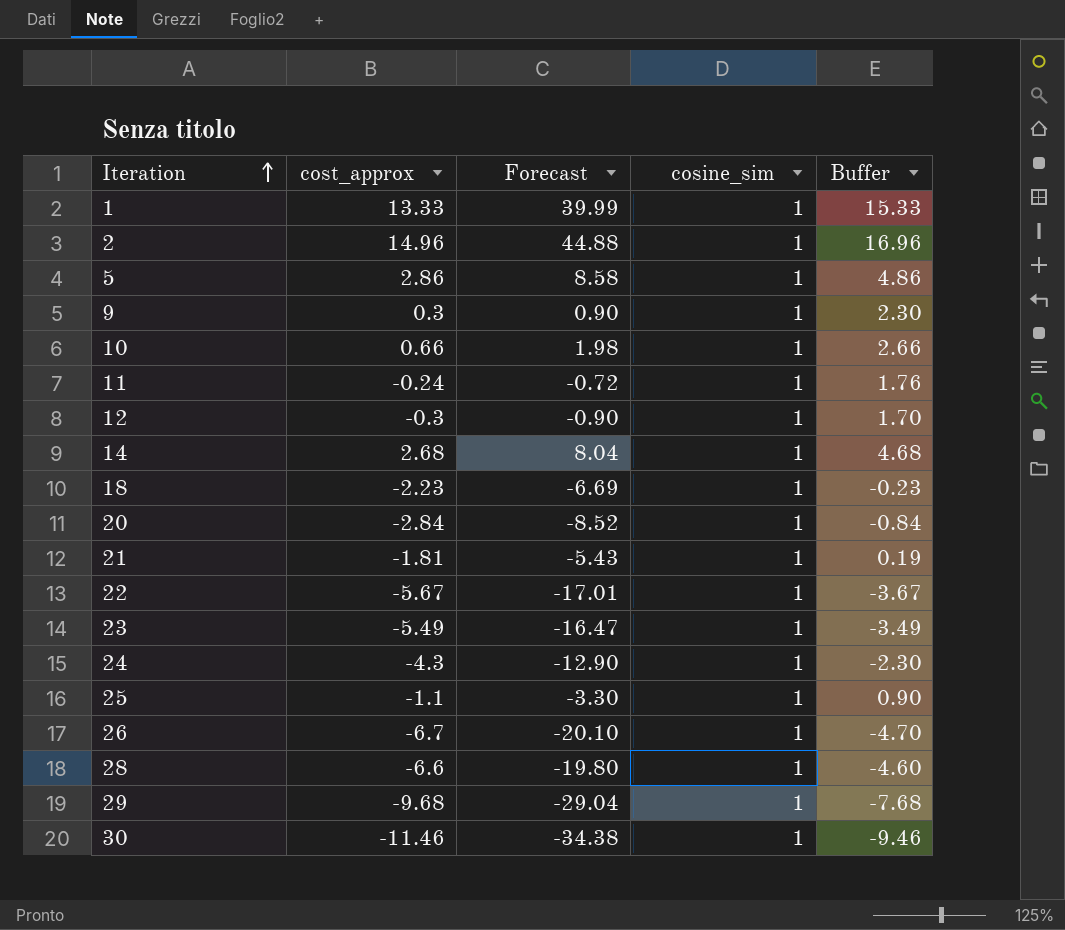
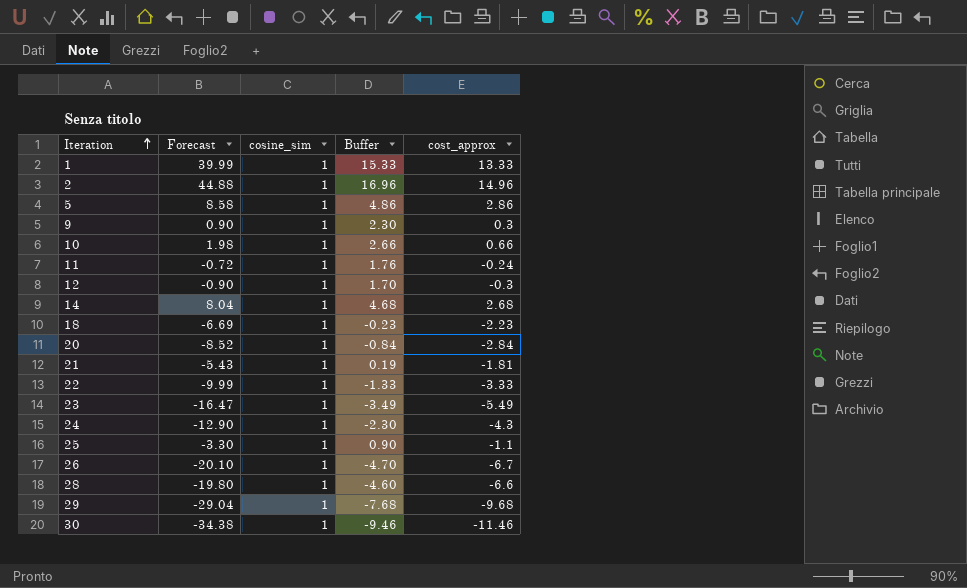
column cost_approx | position: 2 -> 5
22 | Forecast: -17.01 -> -9.99
22 | Buffer: -3.67 -> -1.33
22 | cost_approx: -5.67 -> -3.33

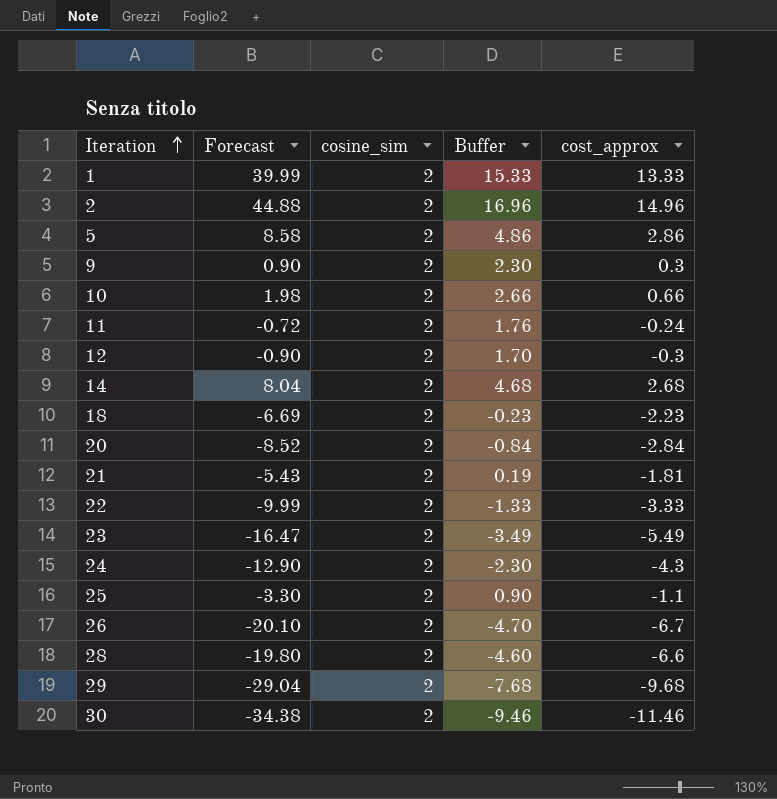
1 | cosine_sim: 1 -> 2
2 | cosine_sim: 1 -> 2
5 | cosine_sim: 1 -> 2
9 | cosine_sim: 1 -> 2
10 | cosine_sim: 1 -> 2
11 | cosine_sim: 1 -> 2
12 | cosine_sim: 1 -> 2
14 | cosine_sim: 1 -> 2
18 | cosine_sim: 1 -> 2
20 | cosine_sim: 1 -> 2
21 | cosine_sim: 1 -> 2
22 | cosine_sim: 1 -> 2
23 | cosine_sim: 1 -> 2
24 | cosine_sim: 1 -> 2
25 | cosine_sim: 1 -> 2
26 | cosine_sim: 1 -> 2
28 | cosine_sim: 1 -> 2
29 | cosine_sim: 1 -> 2
30 | cosine_sim: 1 -> 2

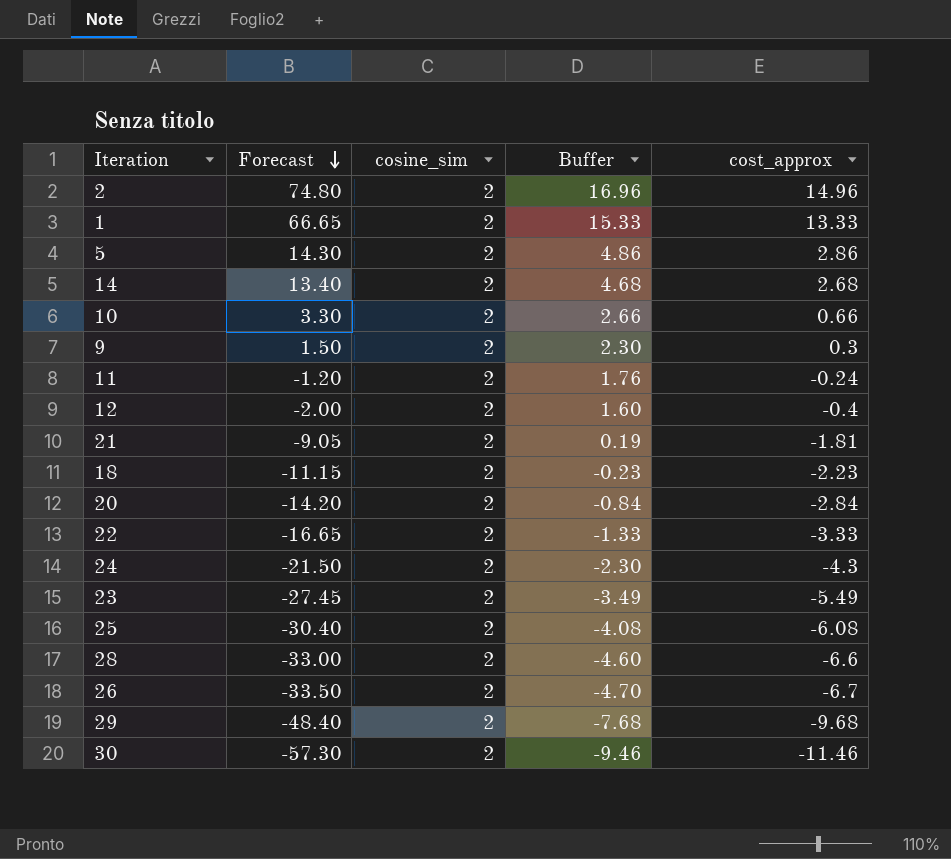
row order: Iteration ascending -> Forecast descending
column Forecast | formula: [cost_approx] * 3 -> [cost_approx] * 5
12 | Buffer: 1.70 -> 1.60
12 | cost_approx: -0.3 -> -0.4
25 | Buffer: 0.90 -> -4.08
25 | cost_approx: -1.1 -> -6.08

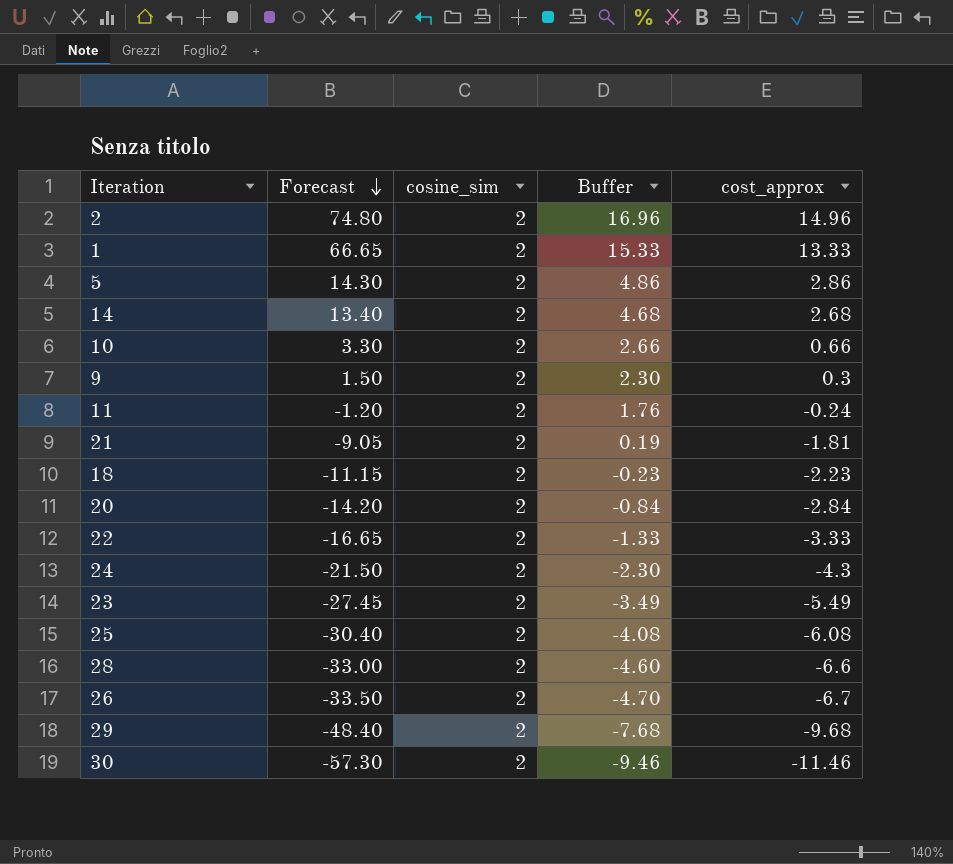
row 12: -2.00 | 2 | 1.60 | -0.4 -> none

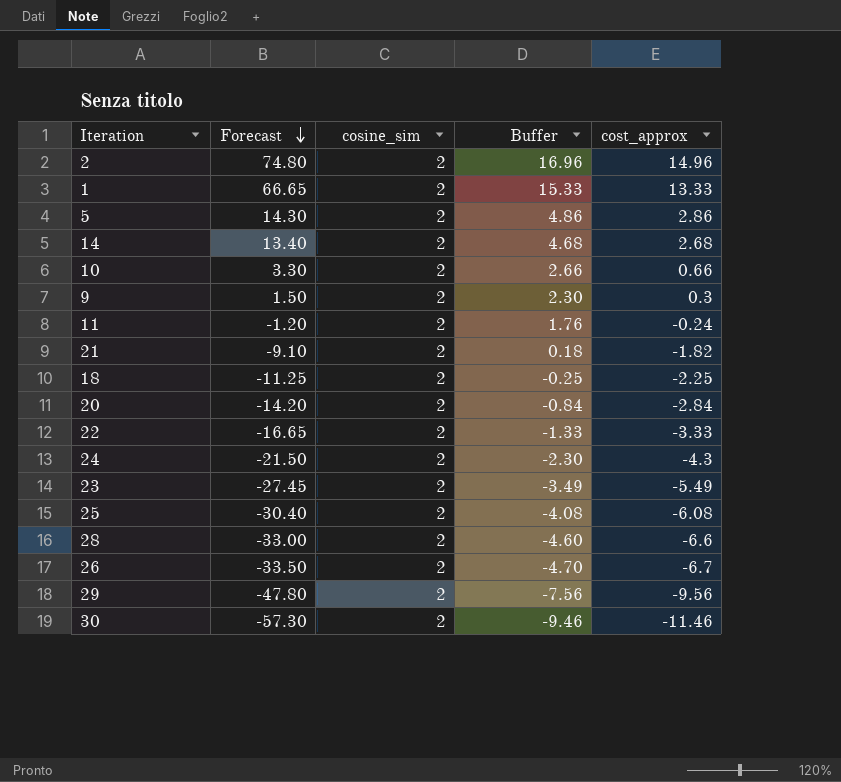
21 | Forecast: -9.05 -> -9.10
21 | Buffer: 0.19 -> 0.18
21 | cost_approx: -1.81 -> -1.82
18 | Forecast: -11.15 -> -11.25
18 | Buffer: -0.23 -> -0.25
18 | cost_approx: -2.23 -> -2.25
29 | Forecast: -48.40 -> -47.80
29 | Buffer: -7.68 -> -7.56
29 | cost_approx: -9.68 -> -9.56

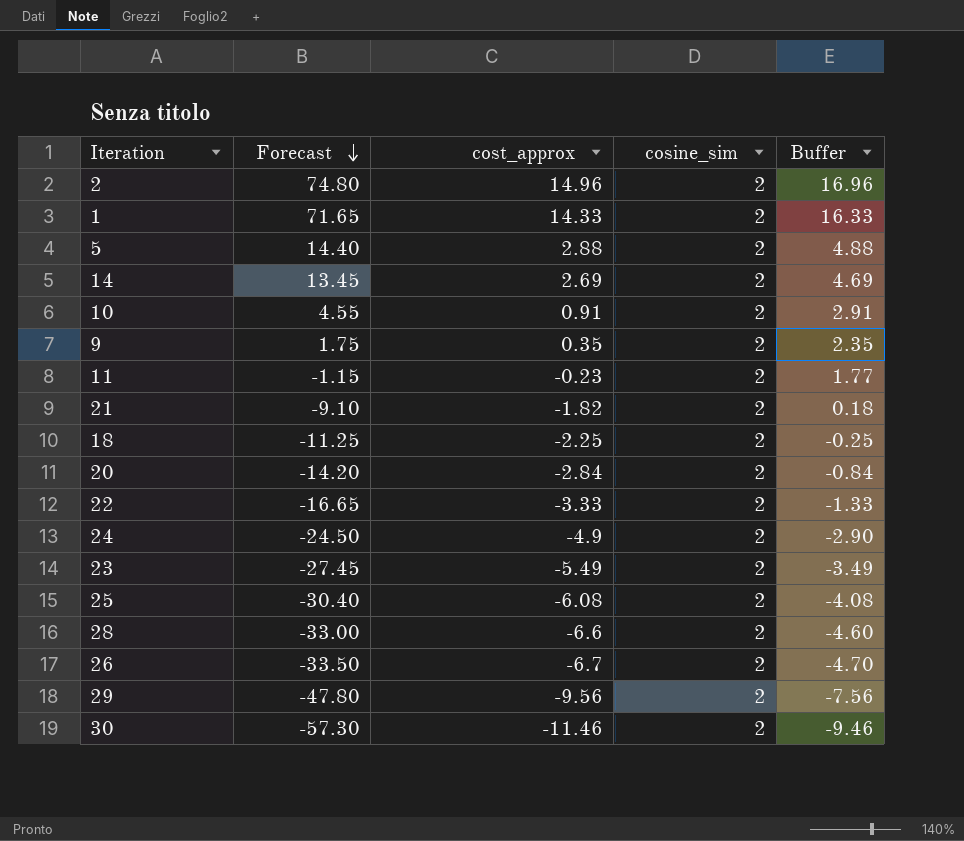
column cost_approx | position: 5 -> 3
1 | Forecast: 66.65 -> 71.65
1 | cost_approx: 13.33 -> 14.33
1 | Buffer: 15.33 -> 16.33
5 | Forecast: 14.30 -> 14.40
5 | cost_approx: 2.86 -> 2.88
5 | Buffer: 4.86 -> 4.88
14 | Forecast: 13.40 -> 13.45
14 | cost_approx: 2.68 -> 2.69
14 | Buffer: 4.68 -> 4.69
10 | Forecast: 3.30 -> 4.55
10 | cost_approx: 0.66 -> 0.91
10 | Buffer: 2.66 -> 2.91
9 | Forecast: 1.50 -> 1.75
9 | cost_approx: 0.3 -> 0.35
9 | Buffer: 2.30 -> 2.35
11 | Forecast: -1.20 -> -1.15
11 | cost_approx: -0.24 -> -0.23
11 | Buffer: 1.76 -> 1.77
24 | Forecast: -21.50 -> -24.50
24 | cost_approx: -4.3 -> -4.9
24 | Buffer: -2.30 -> -2.90

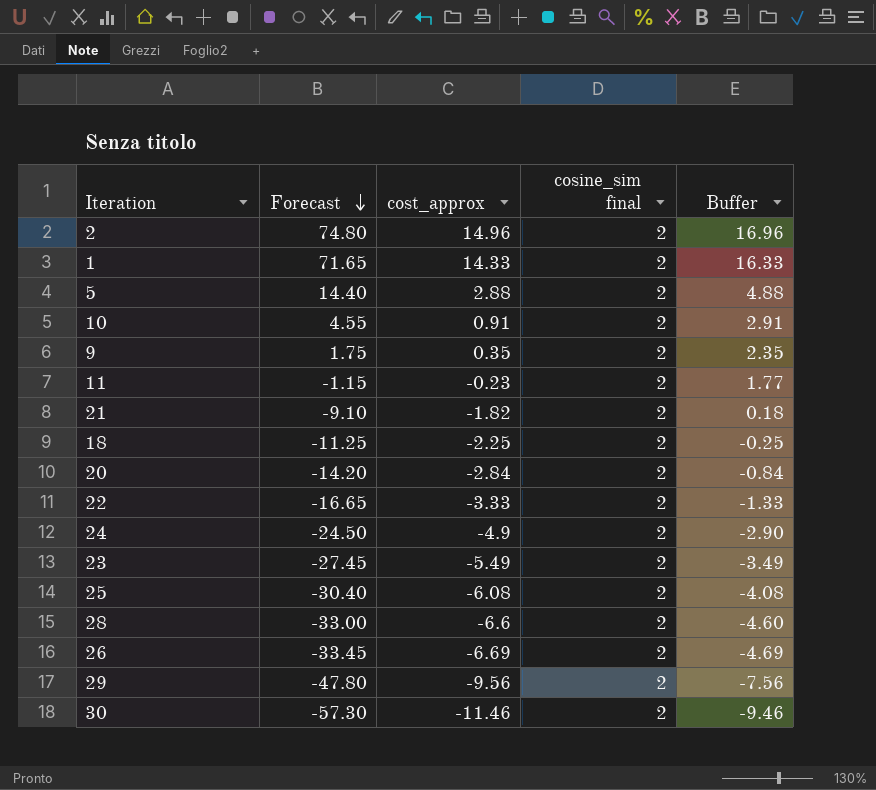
column name: cosine_sim -> cosine_sim final
row 14: 13.45 | 2.69 | 2 | 4.69 -> none
26 | Forecast: -33.50 -> -33.45
26 | cost_approx: -6.7 -> -6.69
26 | Buffer: -4.70 -> -4.69

